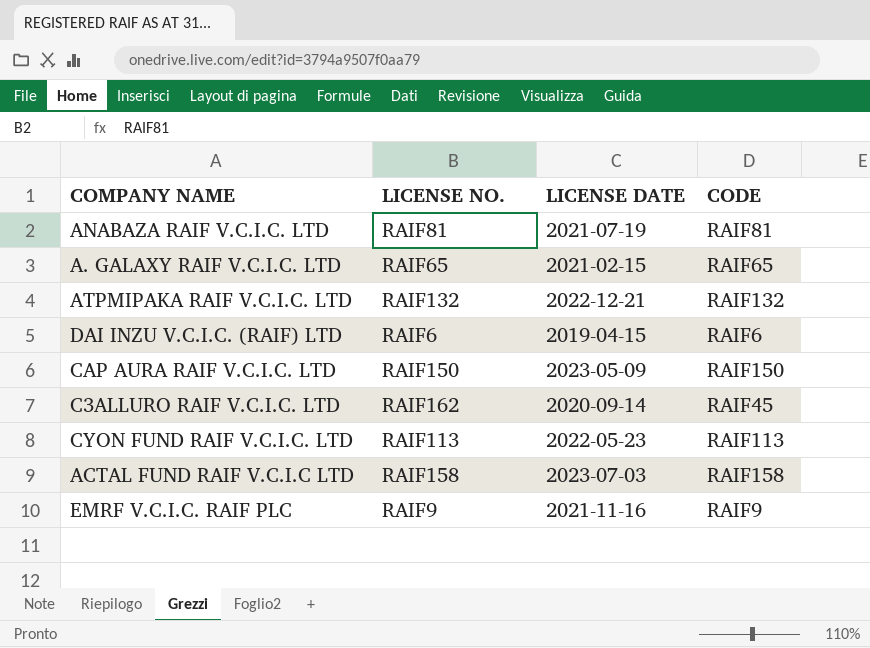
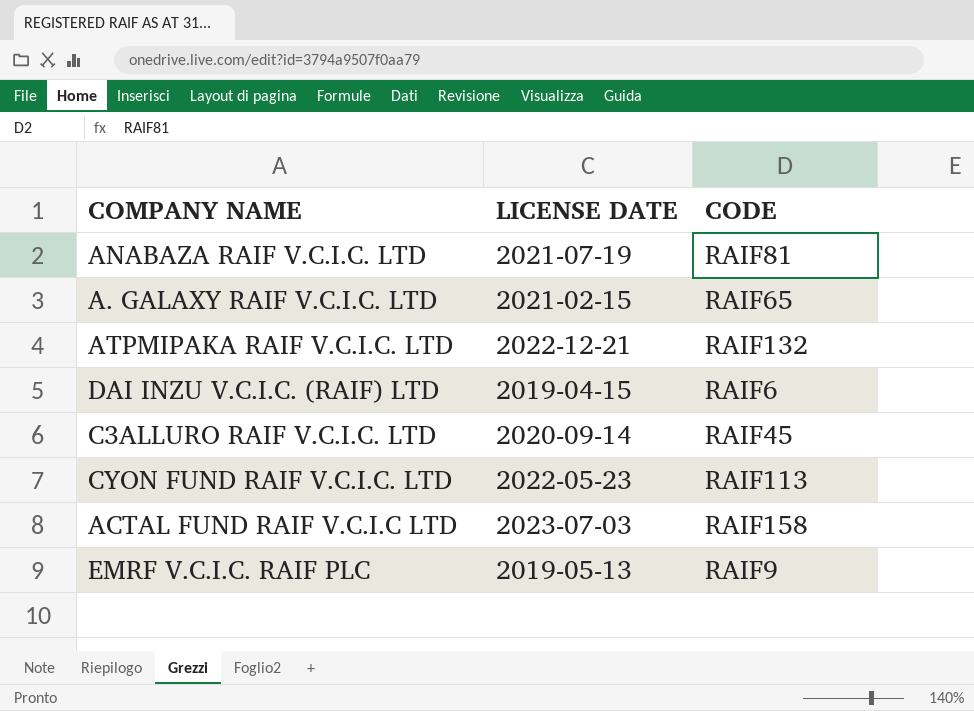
column LICENSE NO. | position: 2 -> none
row CAP AURA RAIF V.C.I.C. LTD: RAIF150 | 2023-05-09 | RAIF150 -> none
EMRF V.C.I.C. RAIF PLC | LICENSE DATE: 2021-11-16 -> 2019-05-13

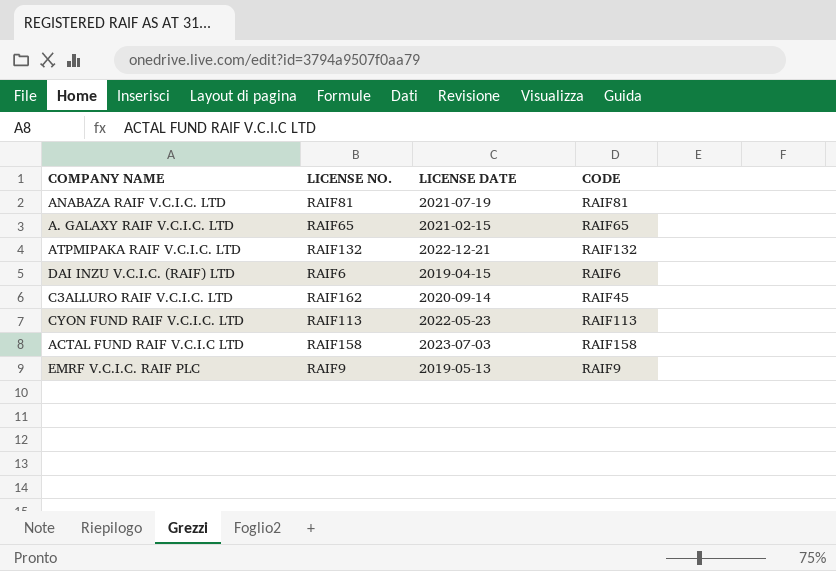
column LICENSE NO. | position: none -> 2

